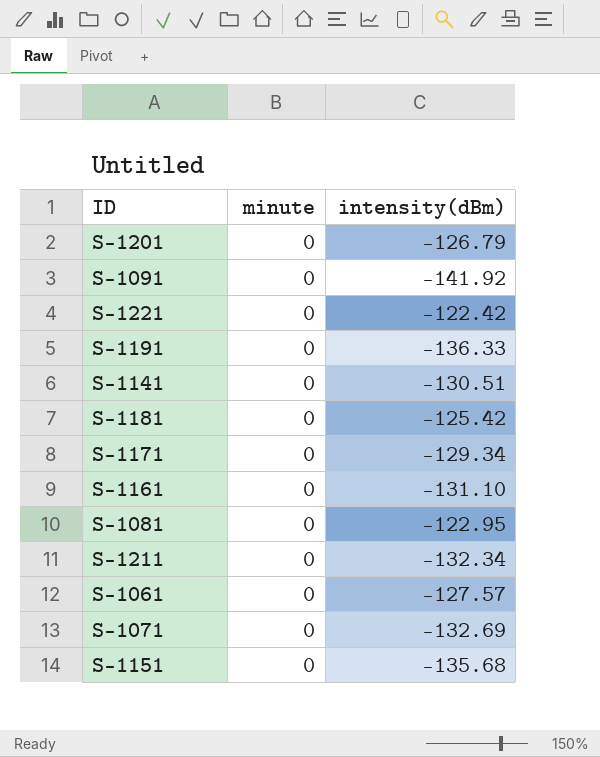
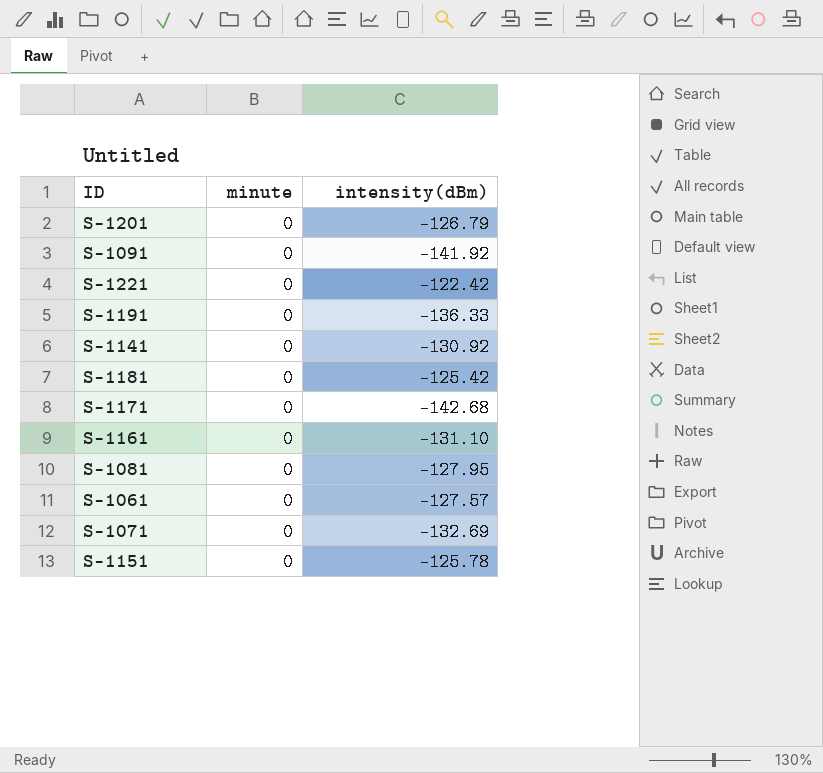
row S-1211: 0 | -132.34 -> none
S-1141 | intensity(dBm): -130.51 -> -130.92
S-1171 | intensity(dBm): -129.34 -> -142.68
S-1081 | intensity(dBm): -122.95 -> -127.95
S-1151 | intensity(dBm): -135.68 -> -125.78

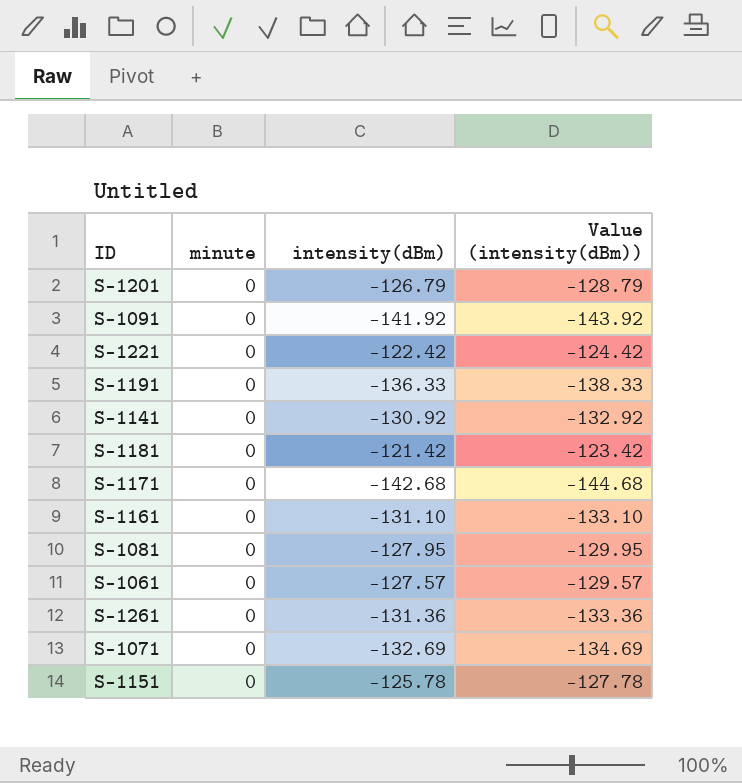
column Value (intensity(dBm)) | formula: none -> [intensity(dBm)] - 2
S-1181 | intensity(dBm): -125.42 -> -121.42
row S-1261: none -> 0 | -131.36 | -133.36

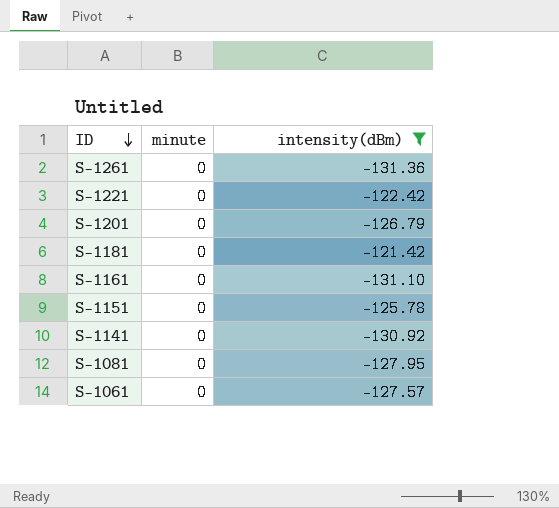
filter: none -> intensity(dBm) >= -131.36
row order: none -> ID descending
column Value (intensity(dBm)) | formula: [intensity(dBm)] - 2 -> none

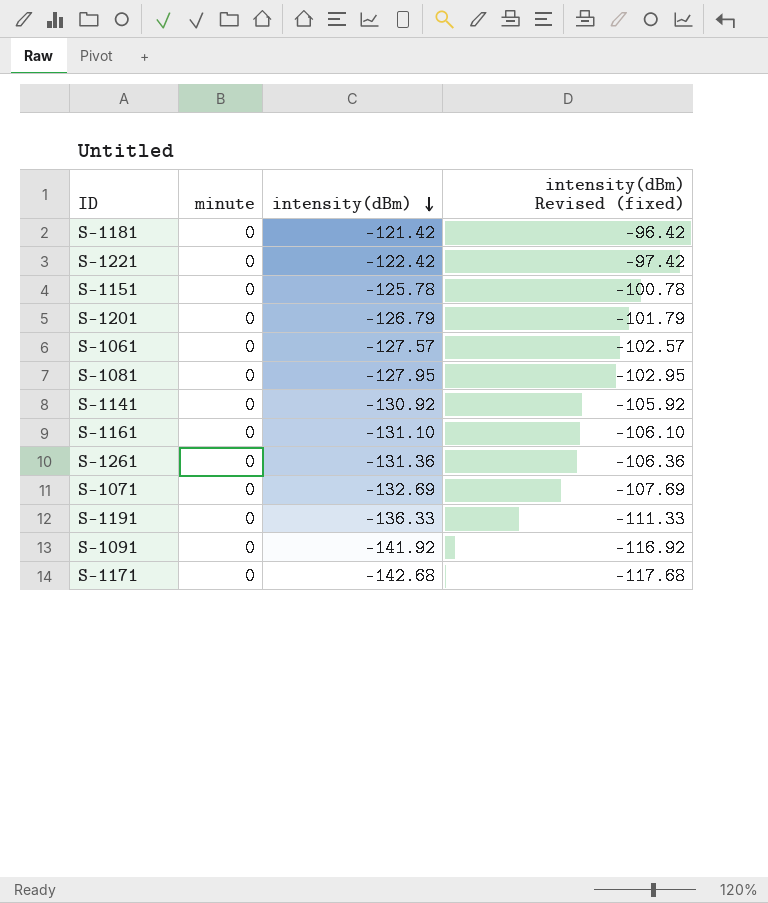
filter: intensity(dBm) >= -131.36 -> none
row order: ID descending -> intensity(dBm) descending
column intensity(dBm) Revised (fixed) | formula: none -> [intensity(dBm)] + 25

